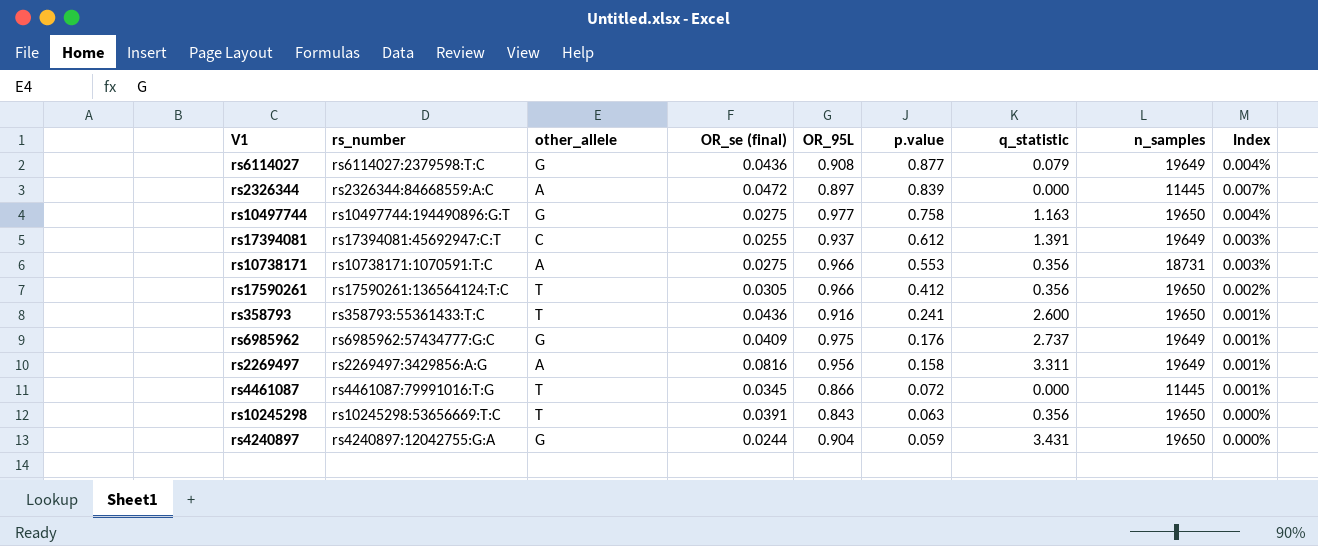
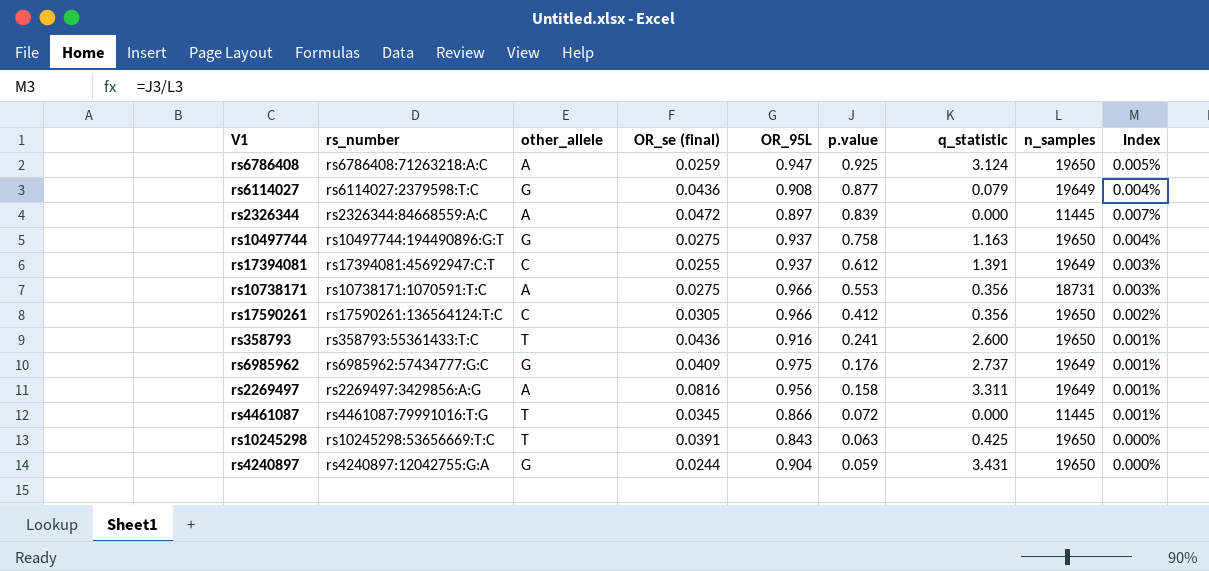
row rs6786408: none -> rs6786408:71263218:A:C | A | 0.0259 | 0.947 | 0.925 | 3.124 | 19650 | 0.005%
rs10497744 | OR_95L: 0.977 -> 0.937
rs17590261 | other_allele: T -> C
rs10245298 | q_statistic: 0.356 -> 0.425

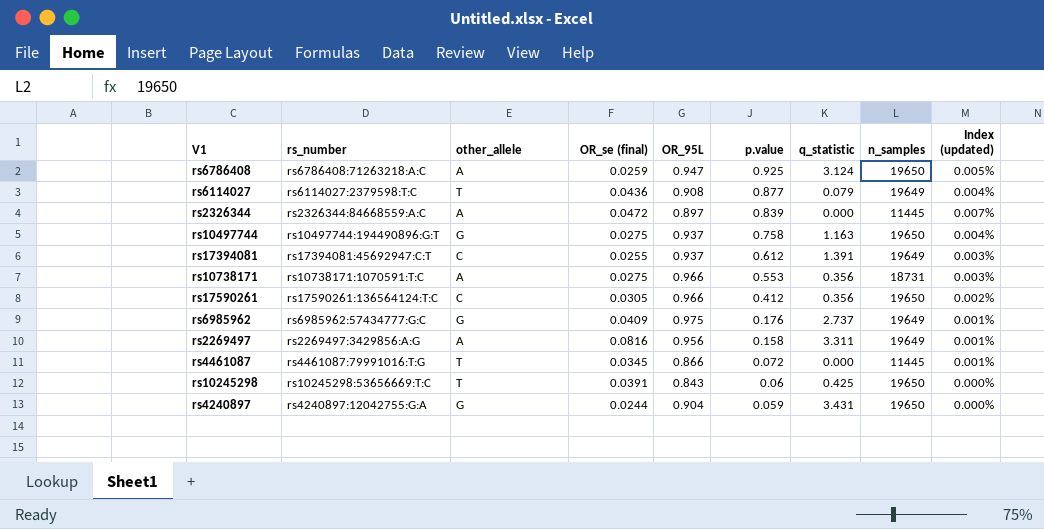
column name: Index -> Index (updated)
row rs358793: rs358793:55361433:T:C | T | 0.0436 | 0.916 | 0.241 | 2.600 | 19650 | 0.001% -> none
rs6114027 | other_allele: G -> T
rs10245298 | p.value: 0.063 -> 0.06

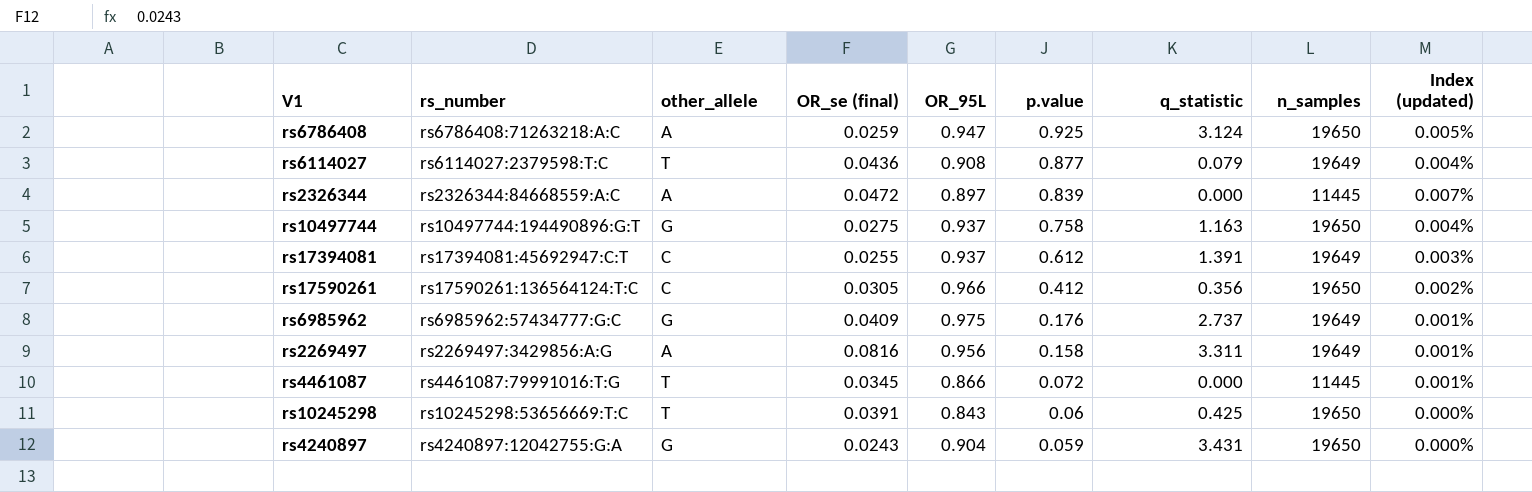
row rs10738171: rs10738171:1070591:T:C | A | 0.0275 | 0.966 | 0.553 | 0.356 | 18731 | 0.003% -> none
rs4240897 | OR_se (final): 0.0244 -> 0.0243

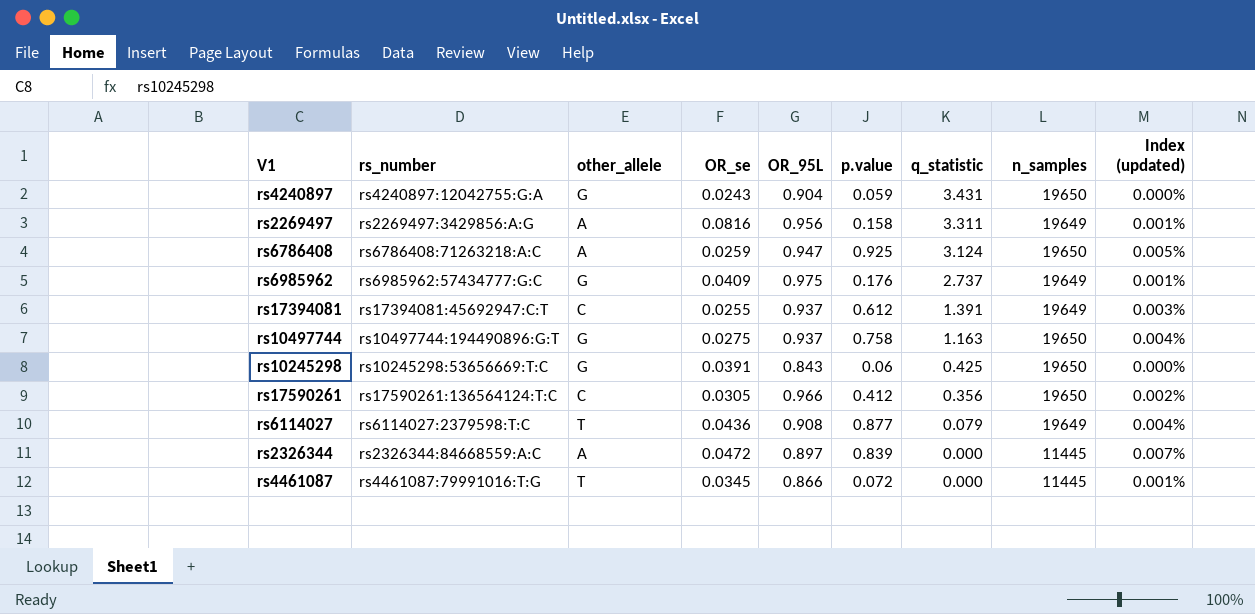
row order: p.value descending -> q_statistic descending
column name: OR_se (final) -> OR_se
rs10245298 | other_allele: T -> G

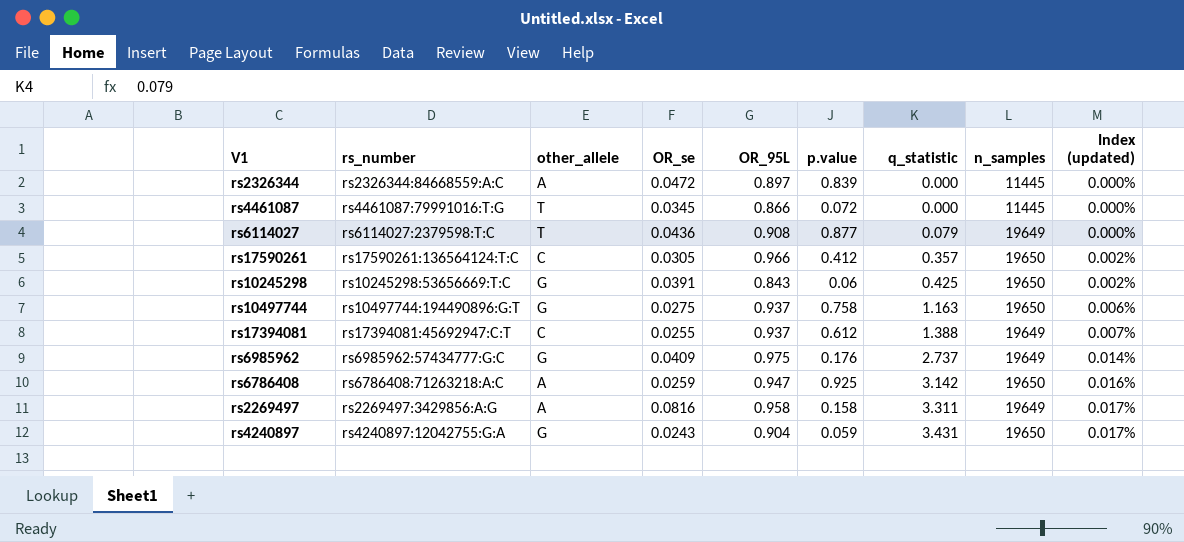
row order: q_statistic descending -> q_statistic ascending
column Index (updated) | formula: [p.value] / [n_samples] -> [q_statistic] / [n_samples]
rs17590261 | q_statistic: 0.356 -> 0.357
rs17394081 | q_statistic: 1.391 -> 1.388
rs6786408 | q_statistic: 3.124 -> 3.142
rs2269497 | OR_95L: 0.956 -> 0.958

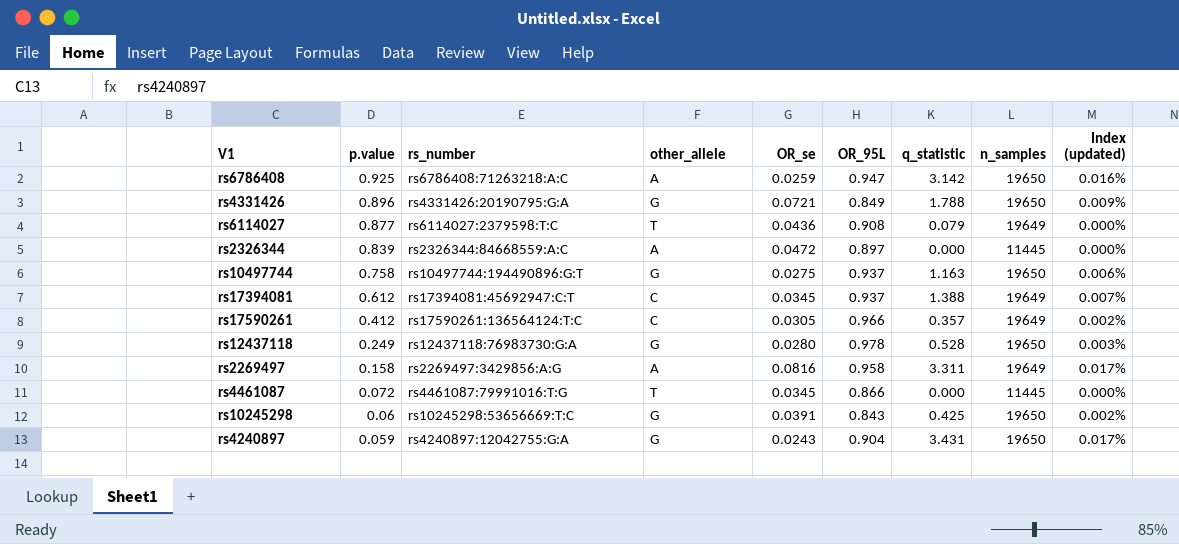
row order: q_statistic ascending -> p.value descending
column p.value | position: 6 -> 2
row rs6985962: rs6985962:57434777:G:C | G | 0.0409 | 0.975 | 0.176 | 2.737 | 19649 | 0.014% -> none
row rs4331426: none -> 0.896 | rs4331426:20190795:G:A | G | 0.0721 | 0.849 | 1.788 | 19650 | 0.009%
rs17394081 | OR_se: 0.0255 -> 0.0345
rs17590261 | n_samples: 19650 -> 19649
row rs12437118: none -> 0.249 | rs12437118:76983730:G:A | G | 0.0280 | 0.978 | 0.528 | 19650 | 0.003%

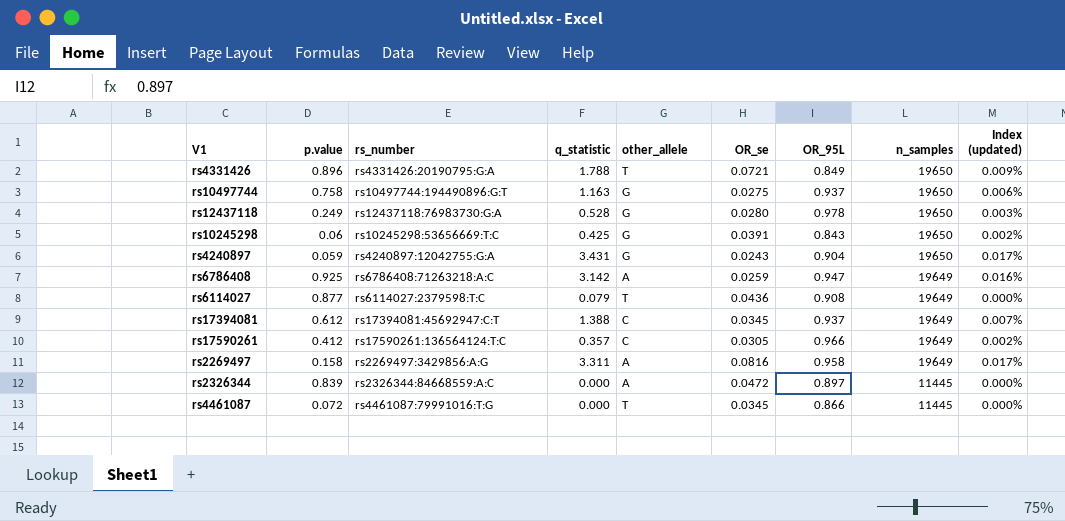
row order: p.value descending -> n_samples descending
column q_statistic | position: 7 -> 4
rs4331426 | other_allele: G -> T
rs6786408 | n_samples: 19650 -> 19649

